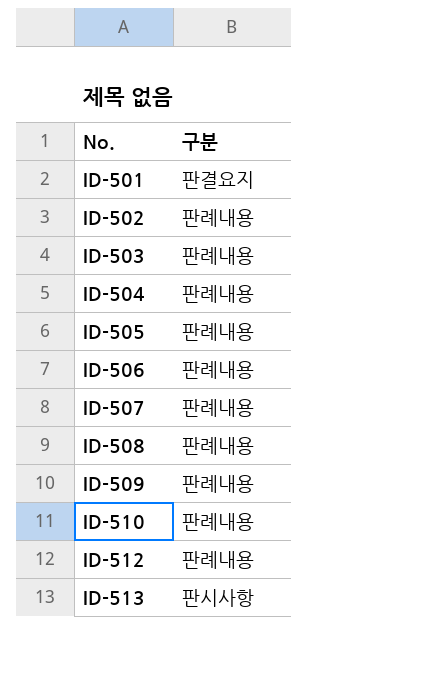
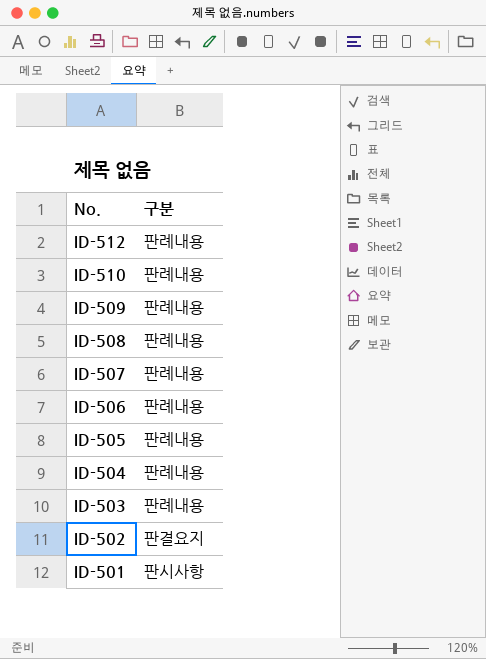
row order: No. ascending -> No. descending
row ID-513: 판시사항 -> none
ID-502 | 구분: 판례내용 -> 판결요지
ID-501 | 구분: 판결요지 -> 판시사항

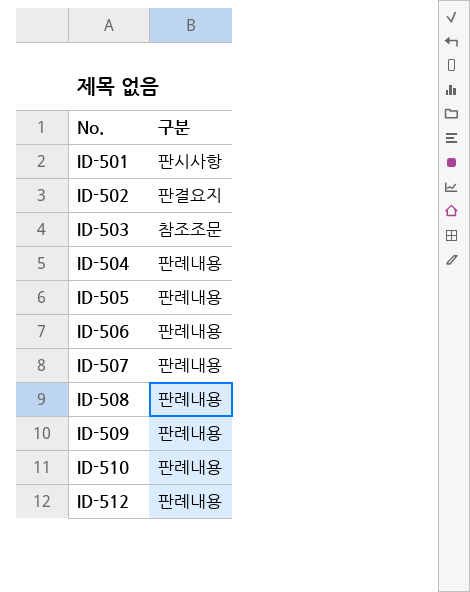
row order: No. descending -> No. ascending
ID-503 | 구분: 판례내용 -> 참조조문

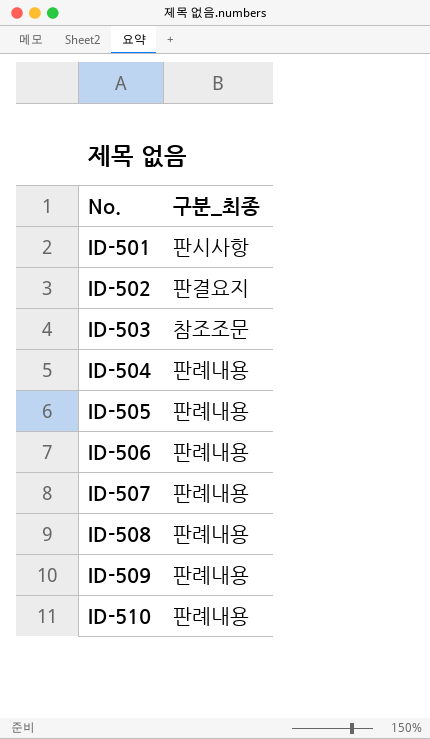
column name: 구분 -> 구분_최종
row ID-512: 판례내용 -> none

